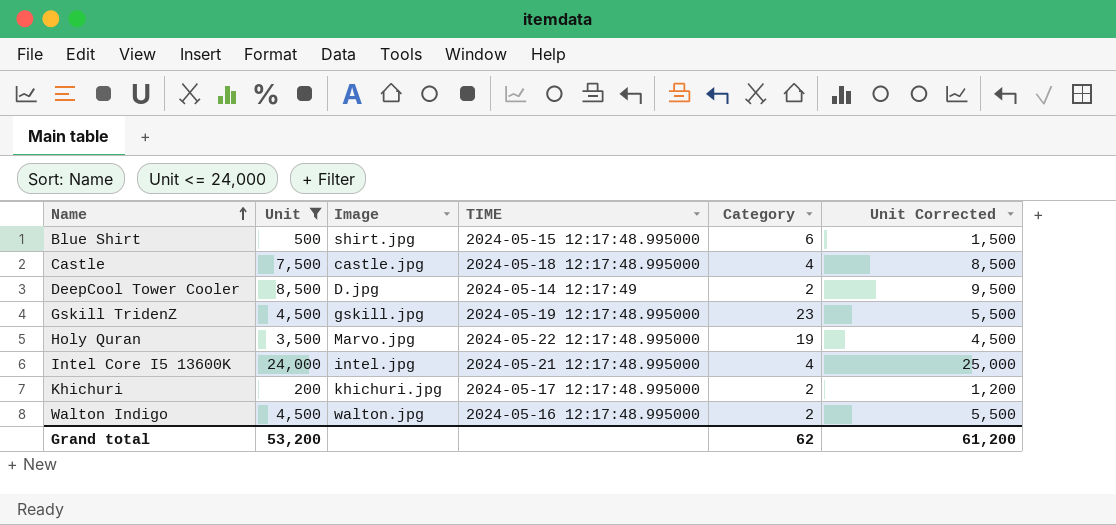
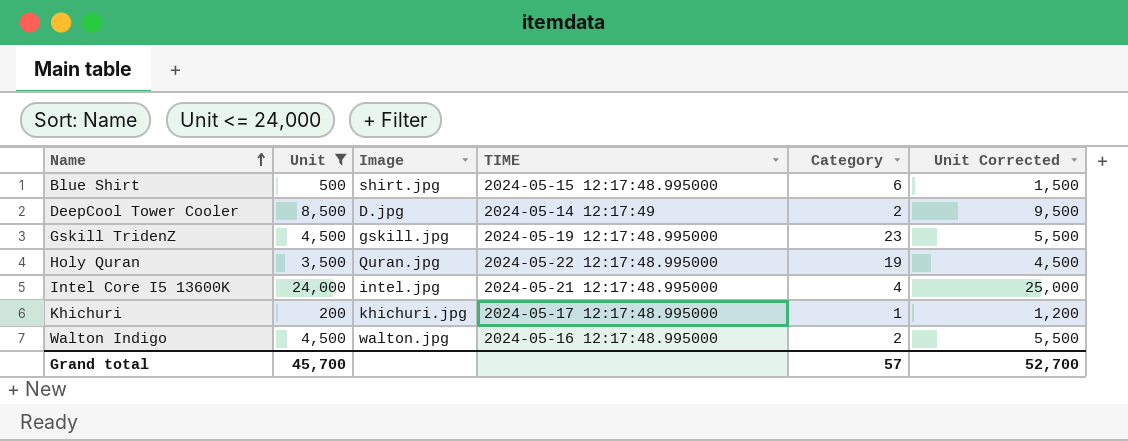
row Castle: 7,500 | castle.jpg | 2024-05-18 12:17:48.995000 | 4 | 8,500 -> none
Holy Quran | Image: Marvo.jpg -> Quran.jpg
Khichuri | Category: 2 -> 1
Grand total | Unit: 53,200 -> 45,700
Grand total | Category: 62 -> 57
Grand total | Unit Corrected: 61,200 -> 52,700

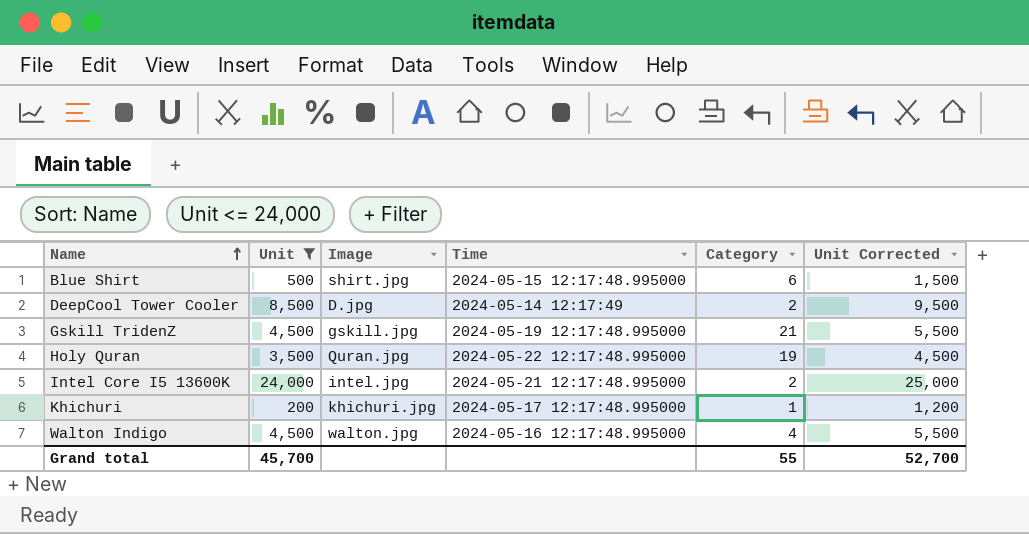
column name: TIME -> Time
Gskill TridenZ | Category: 23 -> 21
Intel Core I5 13600K | Category: 4 -> 2
Walton Indigo | Category: 2 -> 4
Grand total | Category: 57 -> 55

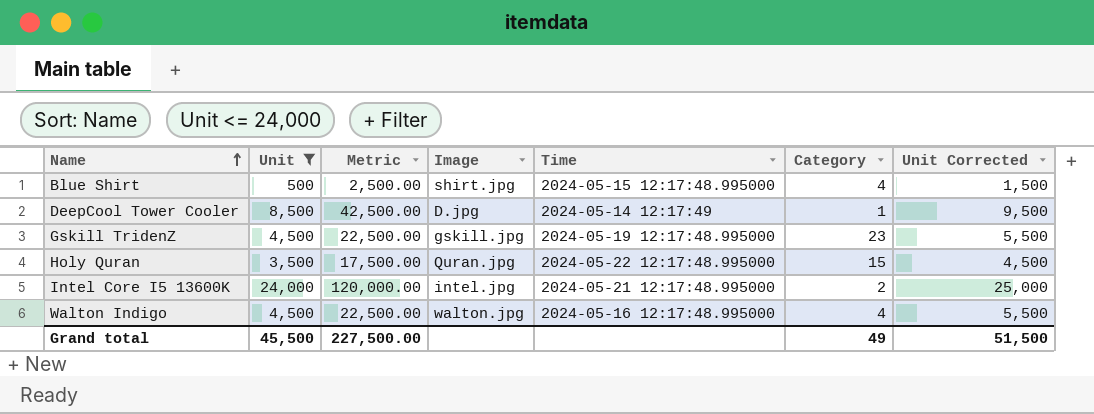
column Metric | formula: none -> [Unit] * 5
row Khichuri: 200 | khichuri.jpg | 2024-05-17 12:17:48.995000 | 1 | 1,200 -> none
Blue Shirt | Category: 6 -> 4
DeepCool Tower Cooler | Category: 2 -> 1
Gskill TridenZ | Category: 21 -> 23
Holy Quran | Category: 19 -> 15
Grand total | Unit: 45,700 -> 45,500
Grand total | Category: 55 -> 49
Grand total | Unit Corrected: 52,700 -> 51,500

